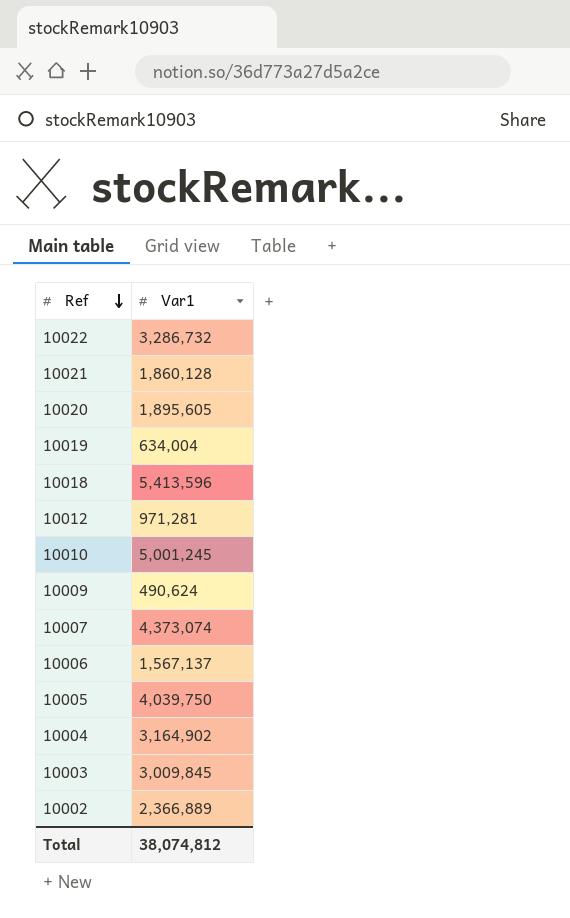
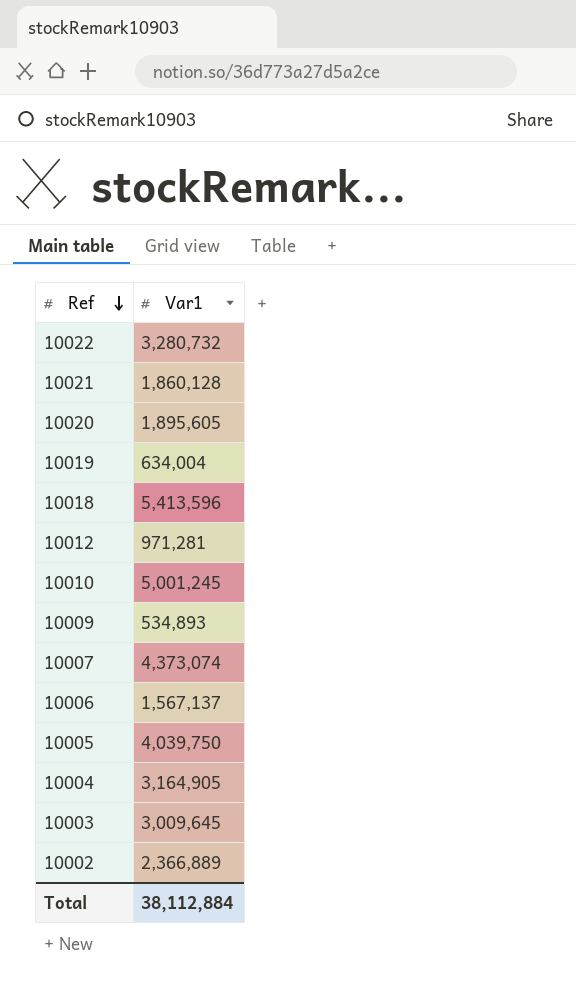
10022 | Var1: 3,286,732 -> 3,280,732
10009 | Var1: 490,624 -> 534,893
10004 | Var1: 3,164,902 -> 3,164,905
10003 | Var1: 3,009,845 -> 3,009,645
Total | Var1: 38,074,812 -> 38,112,884

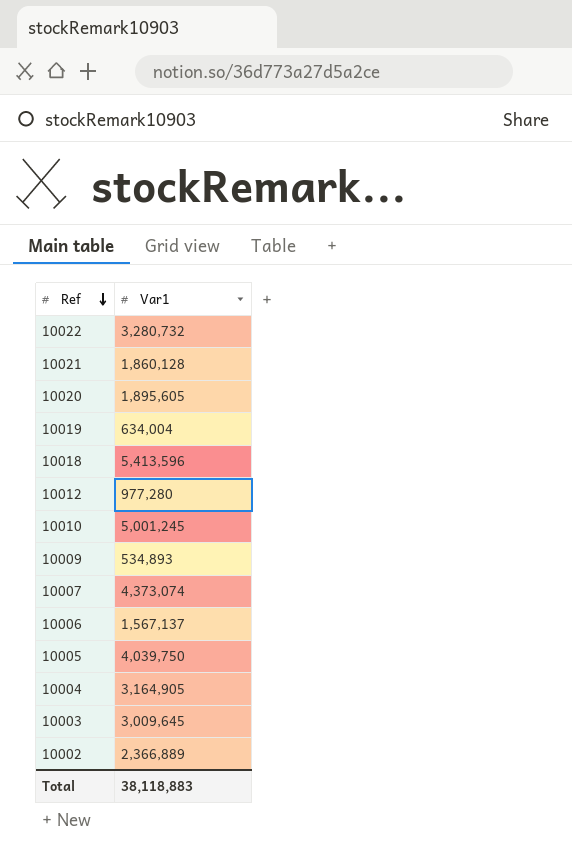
10012 | Var1: 971,281 -> 977,280
Total | Var1: 38,112,884 -> 38,118,883

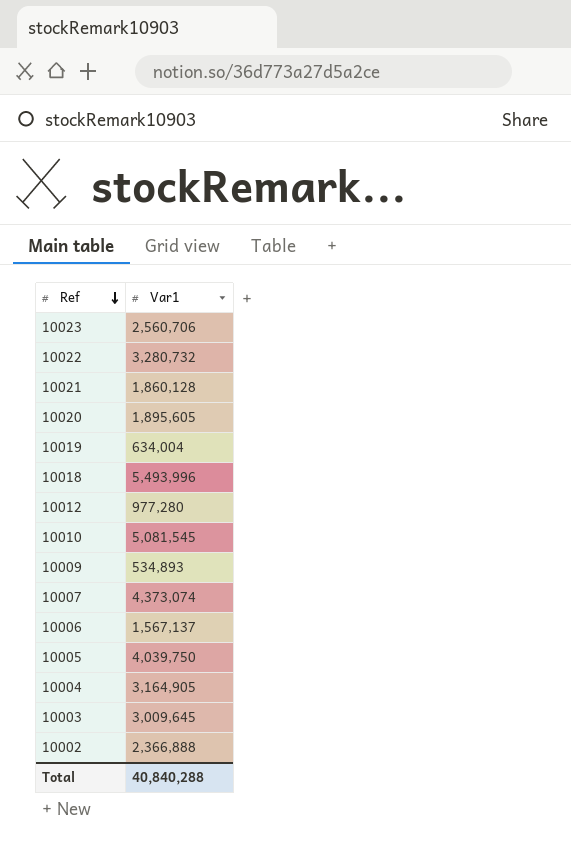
row 10023: none -> 2,560,706
10018 | Var1: 5,413,596 -> 5,493,996
10010 | Var1: 5,001,245 -> 5,081,545
10002 | Var1: 2,366,889 -> 2,366,888
Total | Var1: 38,118,883 -> 40,840,288

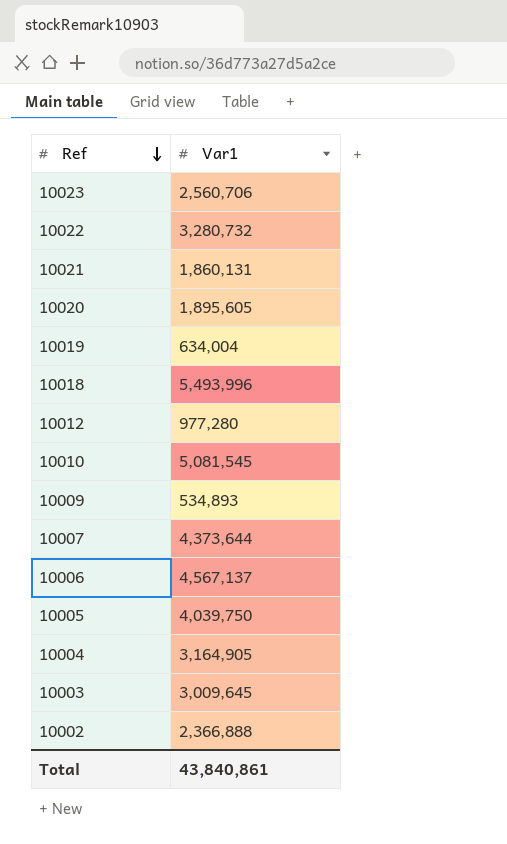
10021 | Var1: 1,860,128 -> 1,860,131
10007 | Var1: 4,373,074 -> 4,373,644
10006 | Var1: 1,567,137 -> 4,567,137
Total | Var1: 40,840,288 -> 43,840,861

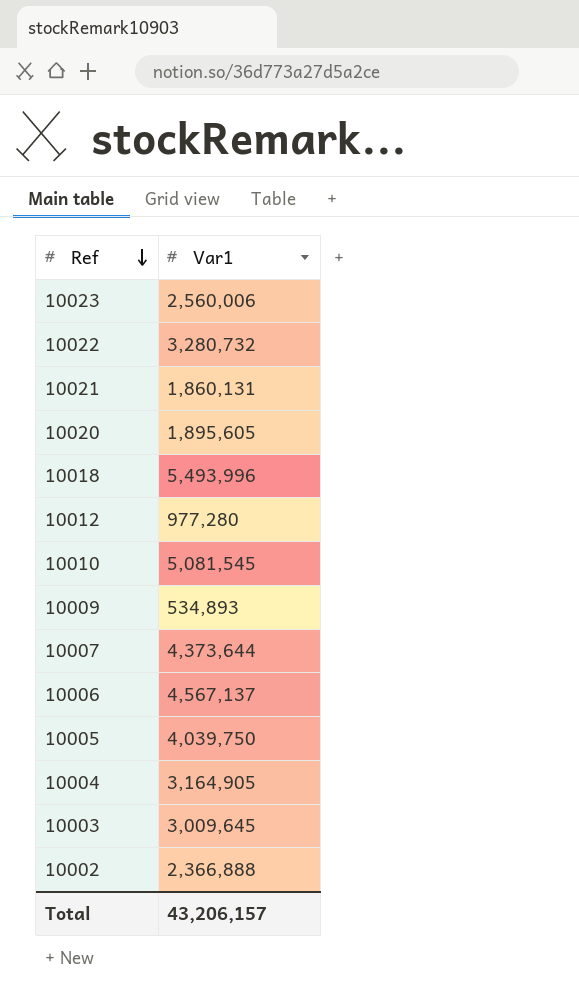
row 10019: 634,004 -> none
10023 | Var1: 2,560,706 -> 2,560,006
Total | Var1: 43,840,861 -> 43,206,157

